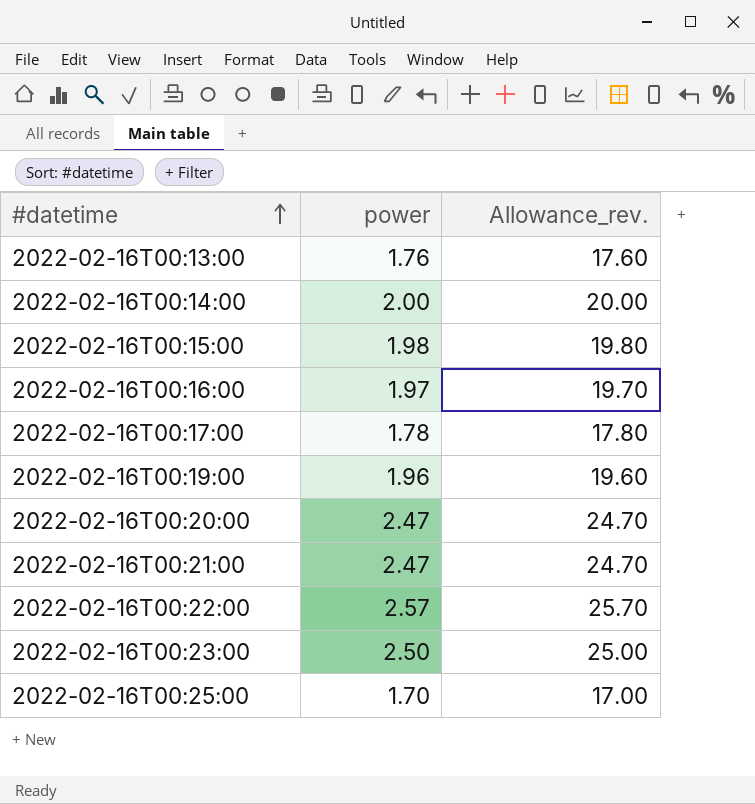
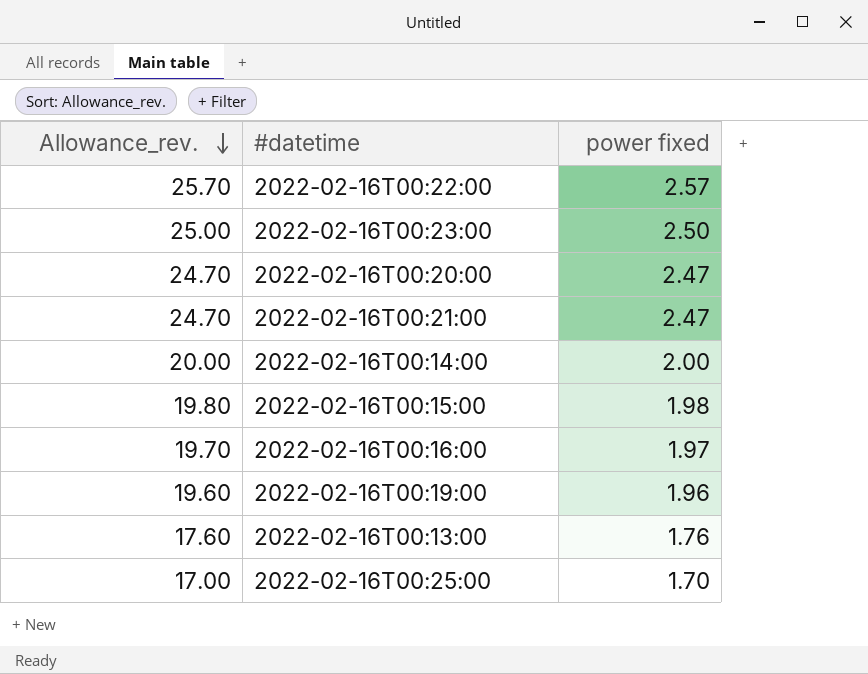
row order: #datetime ascending -> Allowance_rev. descending
column Allowance_rev. | position: 3 -> 1
column name: power -> power fixed
row 2022-02-16T00:17:00: 1.78 | 17.80 -> none

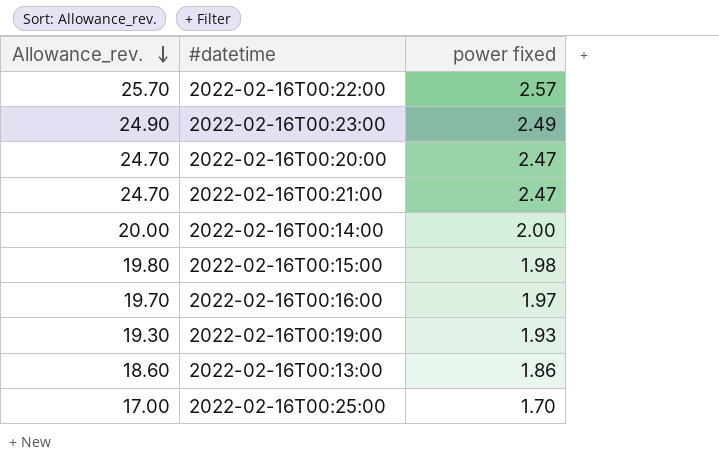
2022-02-16T00:23:00 | Allowance_rev.: 25.00 -> 24.90
2022-02-16T00:23:00 | power fixed: 2.50 -> 2.49
2022-02-16T00:19:00 | Allowance_rev.: 19.60 -> 19.30
2022-02-16T00:19:00 | power fixed: 1.96 -> 1.93
2022-02-16T00:13:00 | Allowance_rev.: 17.60 -> 18.60
2022-02-16T00:13:00 | power fixed: 1.76 -> 1.86

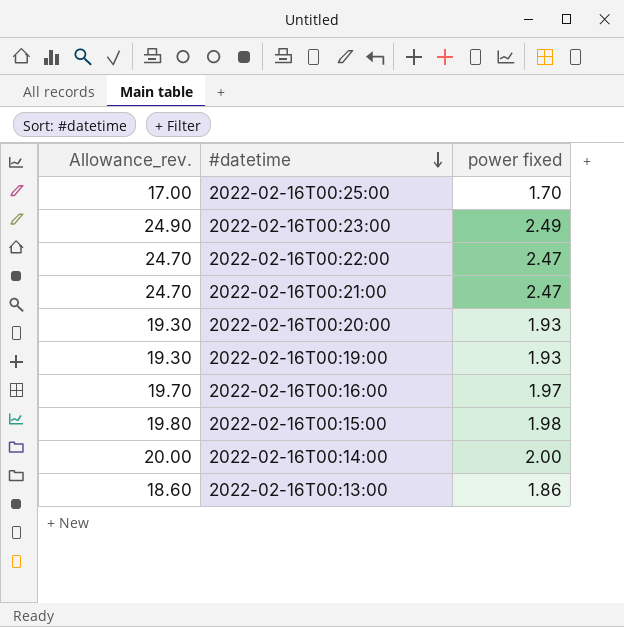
row order: Allowance_rev. descending -> #datetime descending
2022-02-16T00:22:00 | Allowance_rev.: 25.70 -> 24.70
2022-02-16T00:22:00 | power fixed: 2.57 -> 2.47
2022-02-16T00:20:00 | Allowance_rev.: 24.70 -> 19.30
2022-02-16T00:20:00 | power fixed: 2.47 -> 1.93

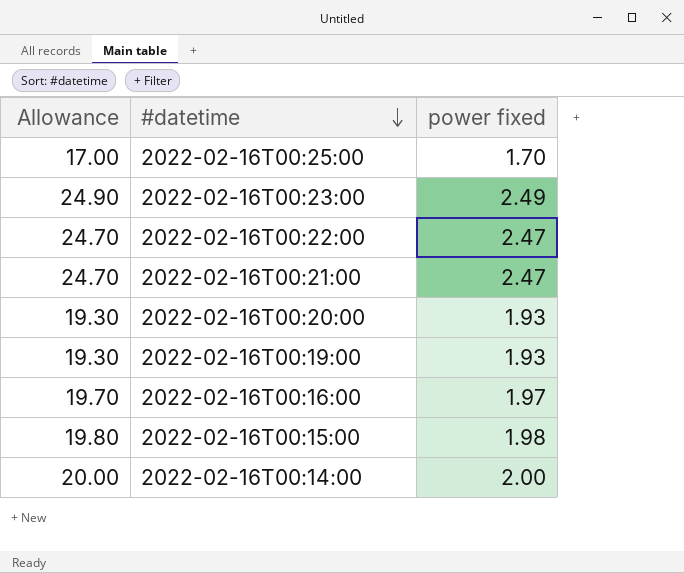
column name: Allowance_rev. -> Allowance
row 2022-02-16T00:13:00: 18.60 | 1.86 -> none

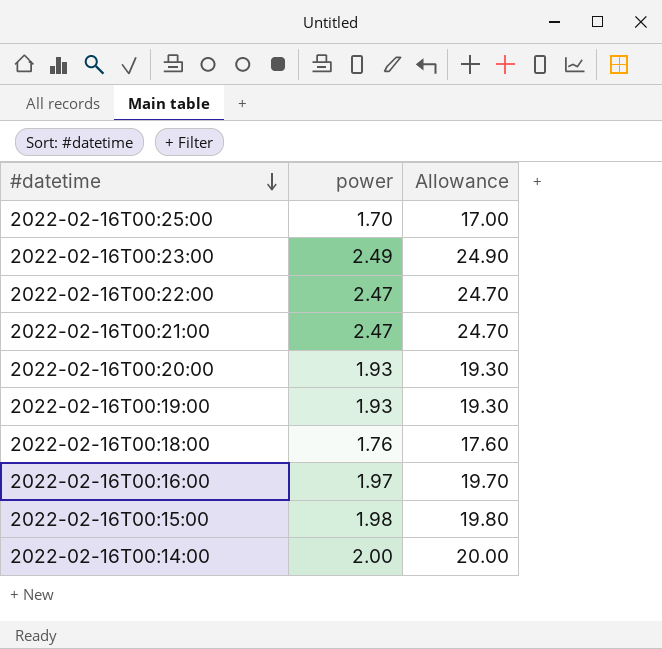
column name: power fixed -> power
column Allowance | position: 1 -> 3
row 2022-02-16T00:18:00: none -> 1.76 | 17.60

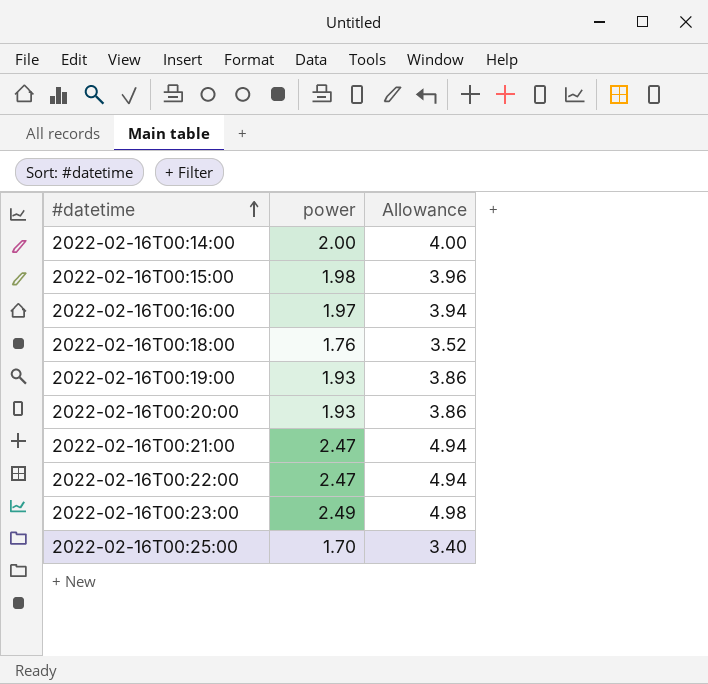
row order: #datetime descending -> #datetime ascending
column Allowance | formula: [power] * 10 -> [power] * 2

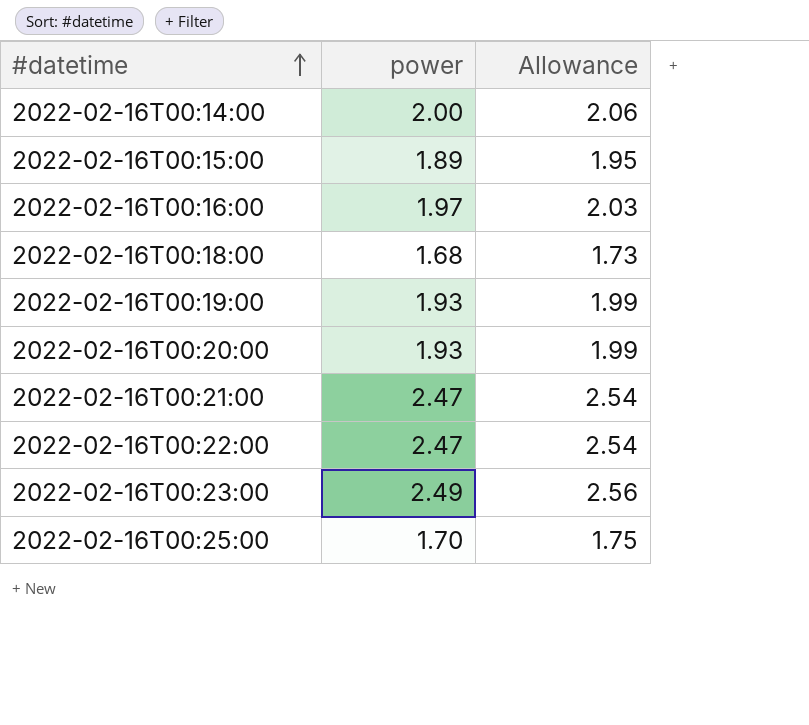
column Allowance | formula: [power] * 2 -> [power] * 1.03
2022-02-16T00:15:00 | power: 1.98 -> 1.89
2022-02-16T00:18:00 | power: 1.76 -> 1.68

